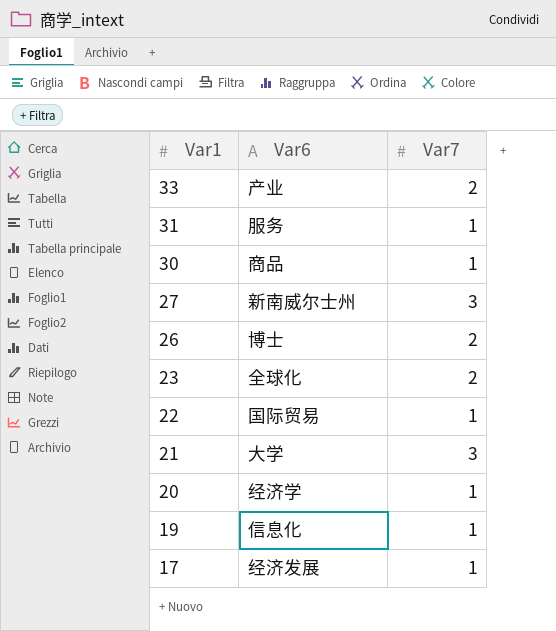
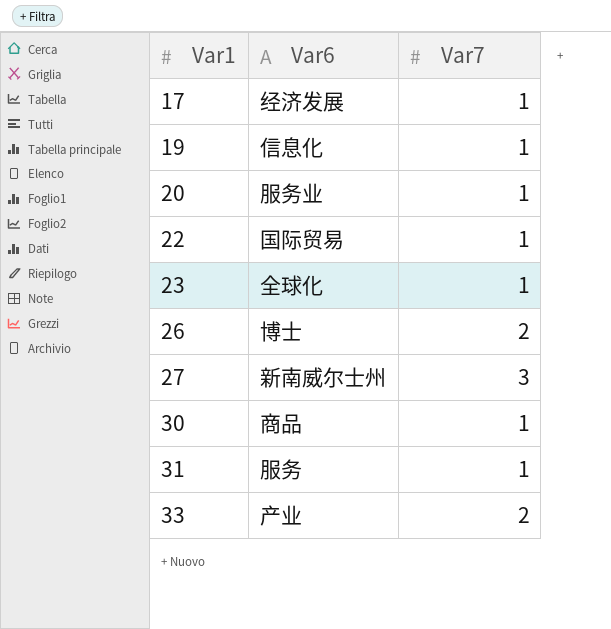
row order: Var1 descending -> Var1 ascending
row 21: 大学 | 3 -> none
20 | Var6: 经济学 -> 服务业
23 | Var7: 2 -> 1

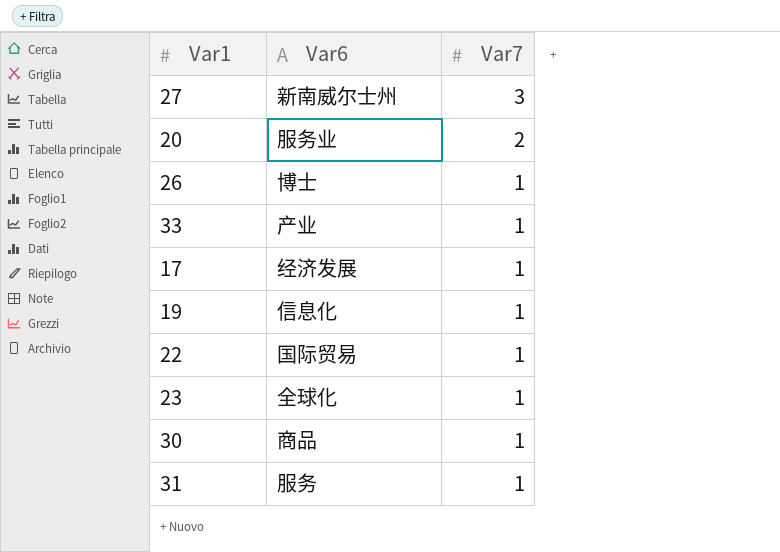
row order: Var1 ascending -> Var7 descending
20 | Var7: 1 -> 2
26 | Var7: 2 -> 1
33 | Var7: 2 -> 1

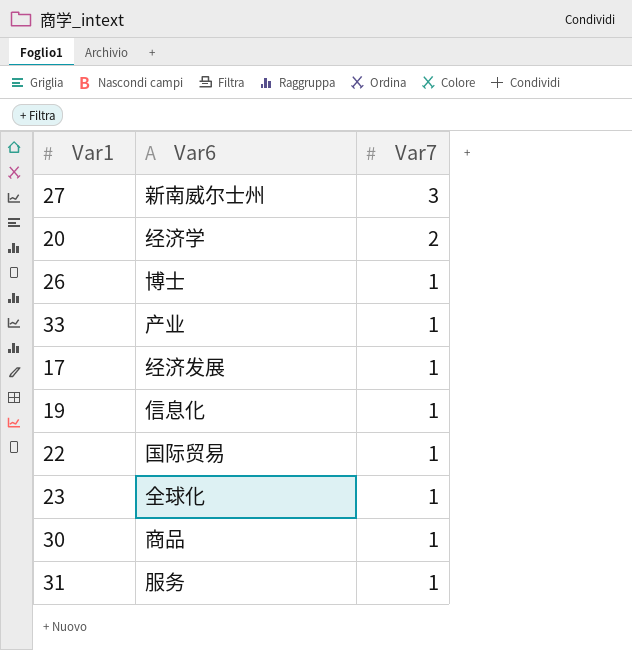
20 | Var6: 服务业 -> 经济学

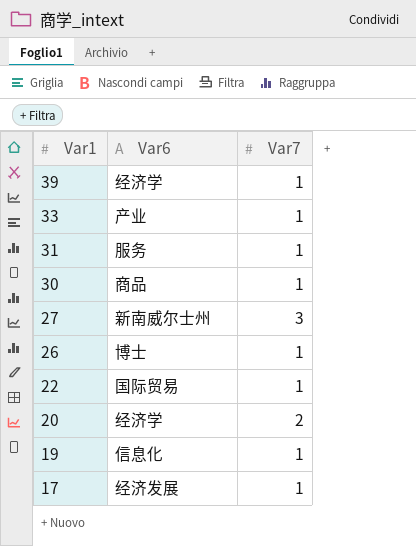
row order: Var7 descending -> Var1 descending
row 23: 全球化 | 1 -> none
row 39: none -> 经济学 | 1

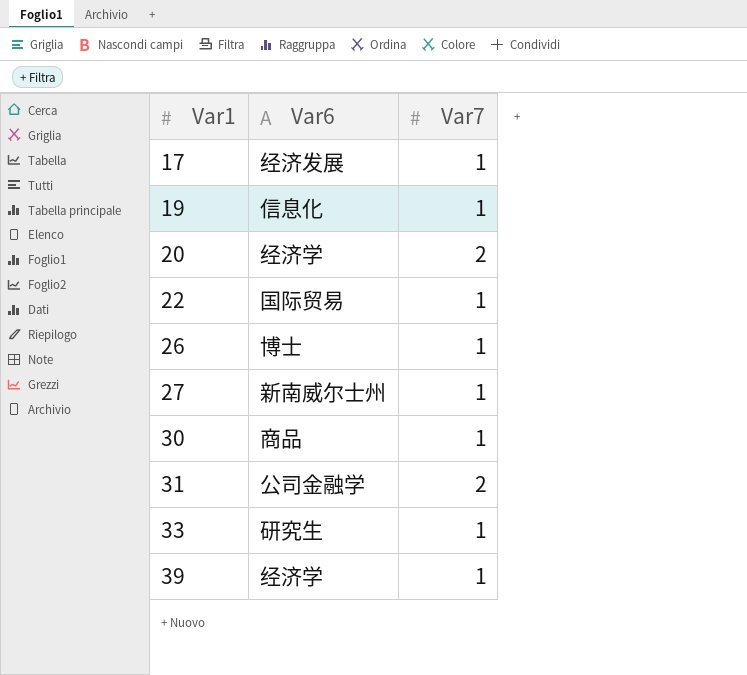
row order: Var1 descending -> Var1 ascending
27 | Var7: 3 -> 1
31 | Var6: 服务 -> 公司金融学
31 | Var7: 1 -> 2
33 | Var6: 产业 -> 研究生

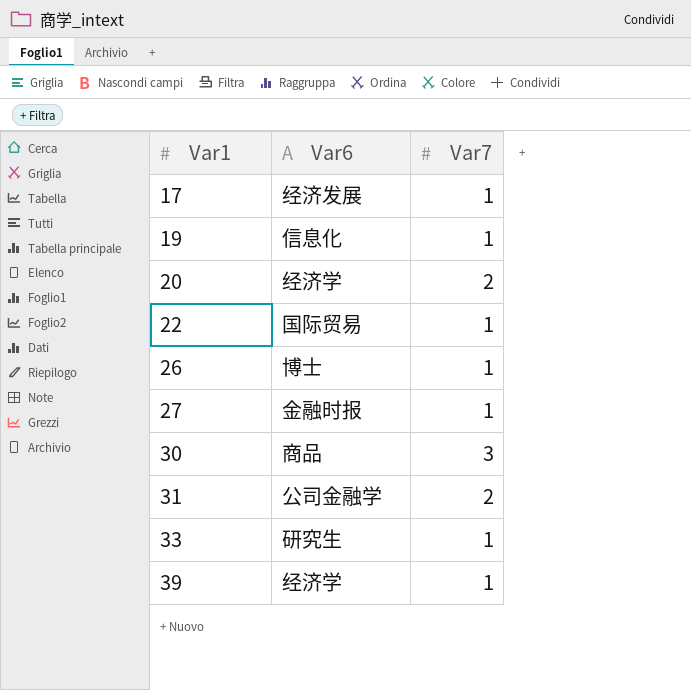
27 | Var6: 新南威尔士州 -> 金融时报
30 | Var7: 1 -> 3

